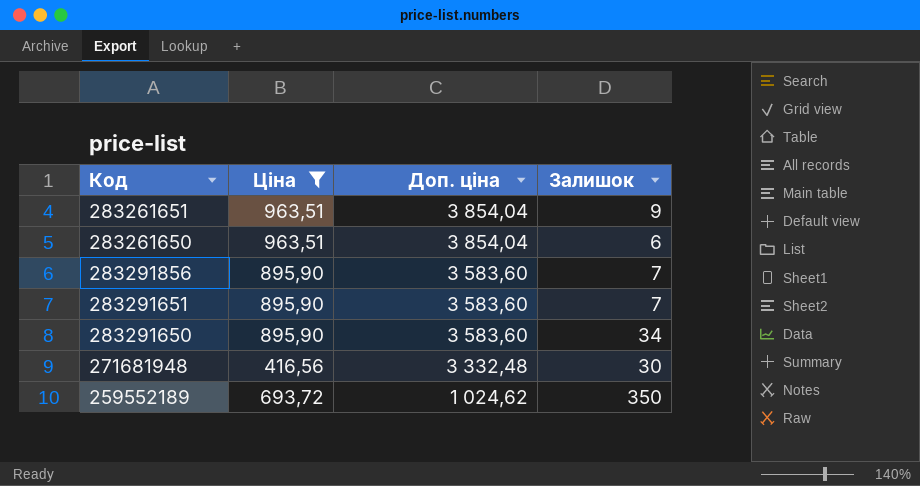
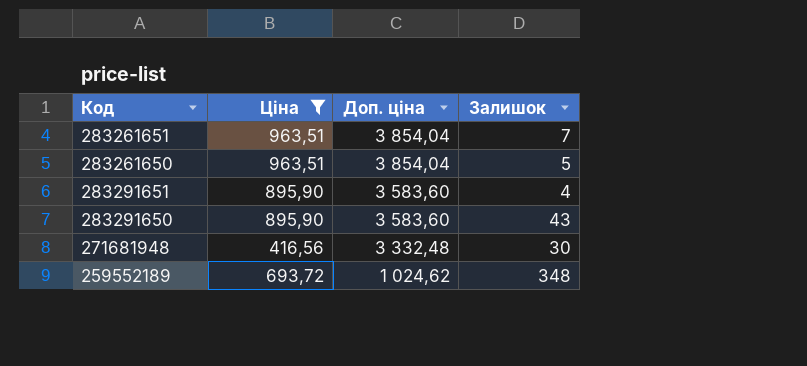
row 283291856: 895,90 | 3 583,60 | 7 -> none
283261651 | Залишок: 9 -> 7
283261650 | Залишок: 6 -> 5
283291651 | Залишок: 7 -> 4
283291650 | Залишок: 34 -> 43
259552189 | Залишок: 350 -> 348

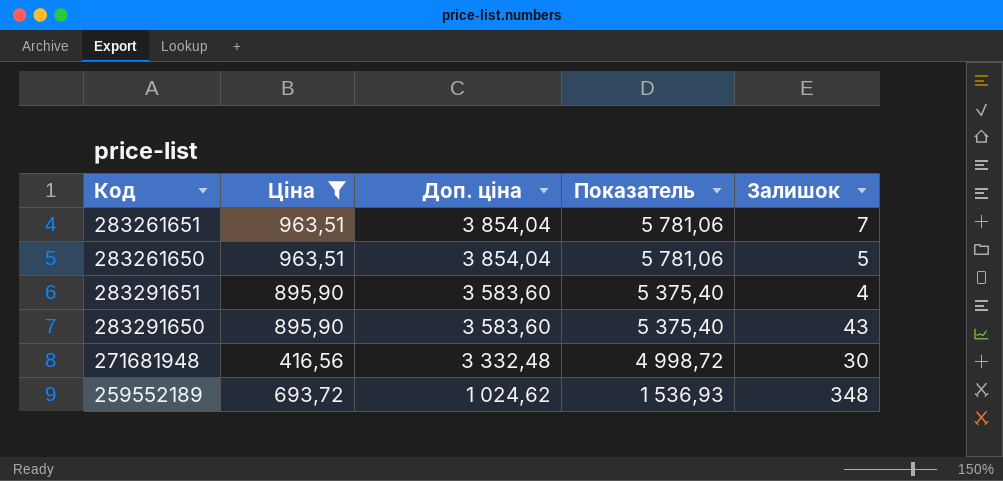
column Показатель | formula: none -> [Доп. ціна] * 1,5

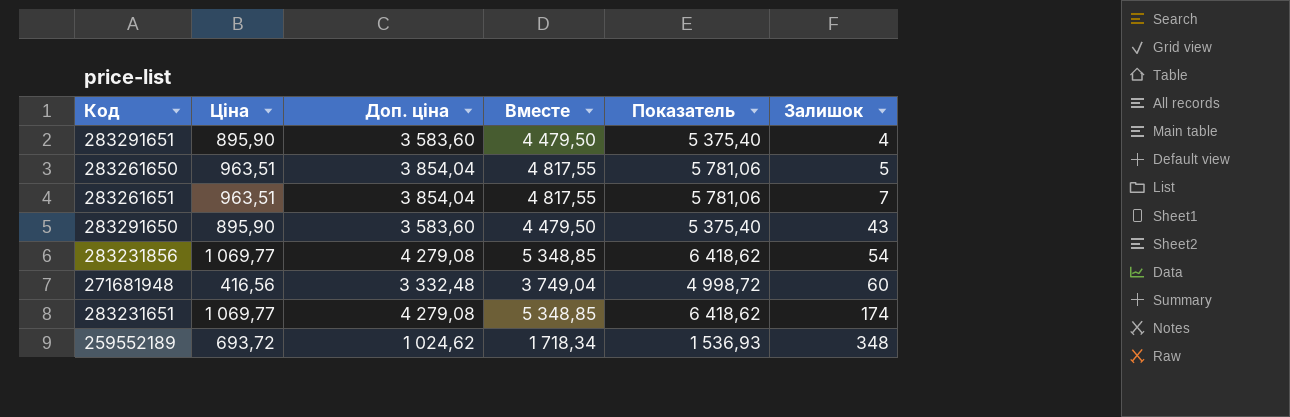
filter: Ціна != 1 069,77 -> none
row order: Доп. ціна descending -> Залишок ascending
column Вместе | formula: none -> [Ціна] + [Доп. ціна]
271681948 | Залишок: 30 -> 60

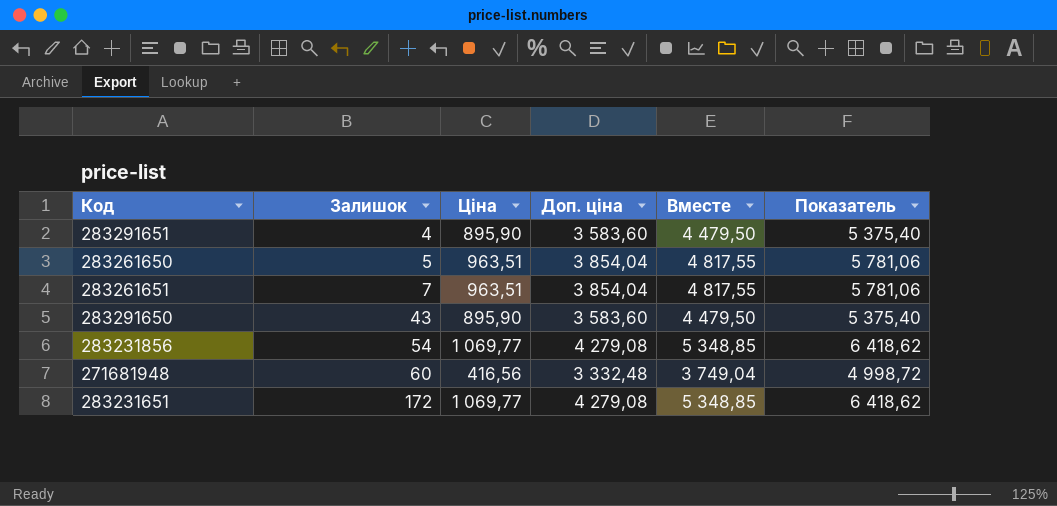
column Залишок | position: 6 -> 2
row 259552189: 693,72 | 1 024,62 | 1 718,34 | 1 536,93 | 348 -> none
283231651 | Залишок: 174 -> 172

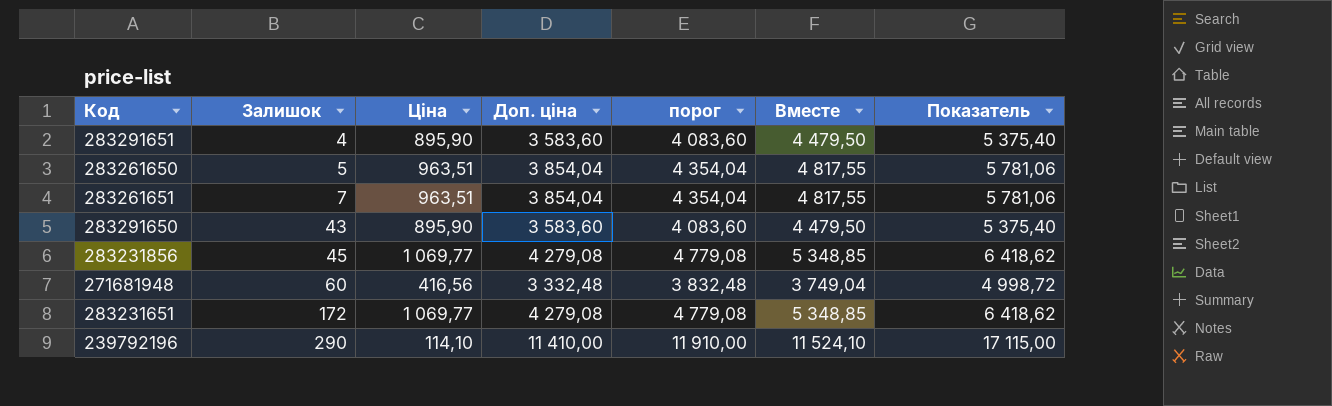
column порог | formula: none -> [Доп. ціна] + 500
283231856 | Залишок: 54 -> 45
row 239792196: none -> 290 | 114,10 | 11 410,00 | 11 910,00 | 11 524,10 | 17 115,00

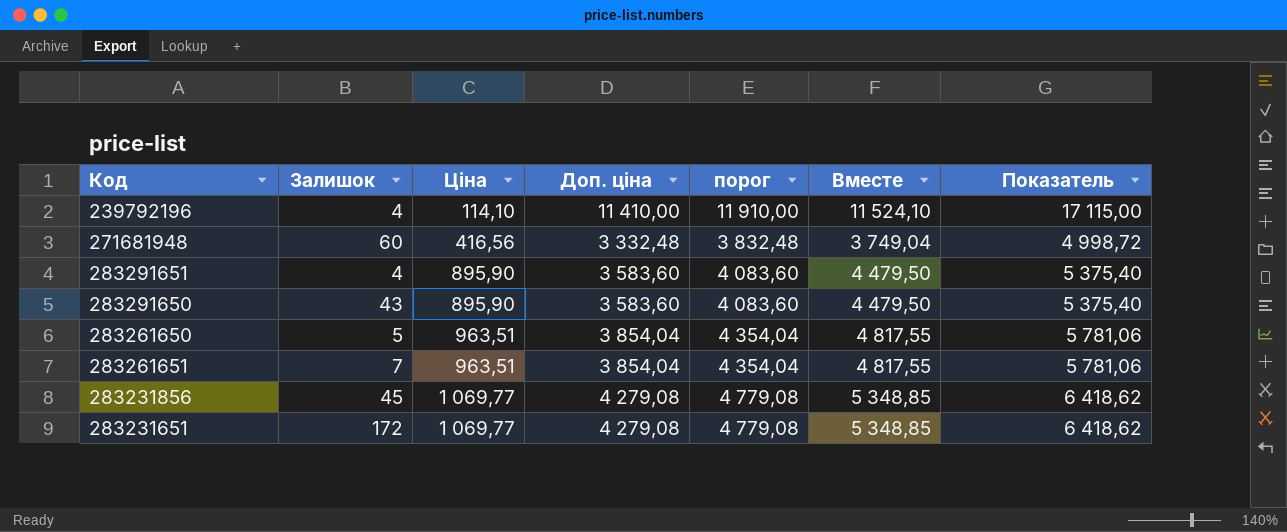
row order: Залишок ascending -> Ціна ascending
239792196 | Залишок: 290 -> 4

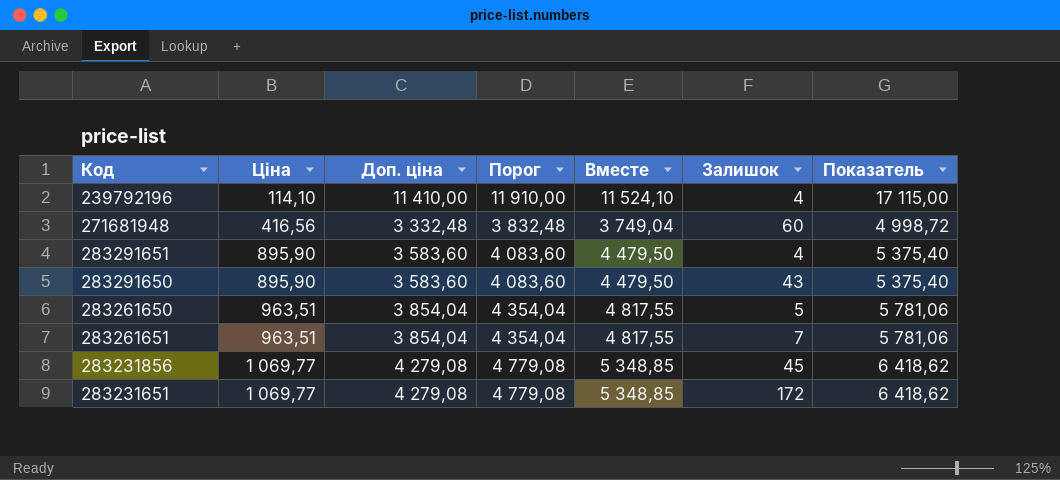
column name: порог -> Порог
column Залишок | position: 2 -> 6

